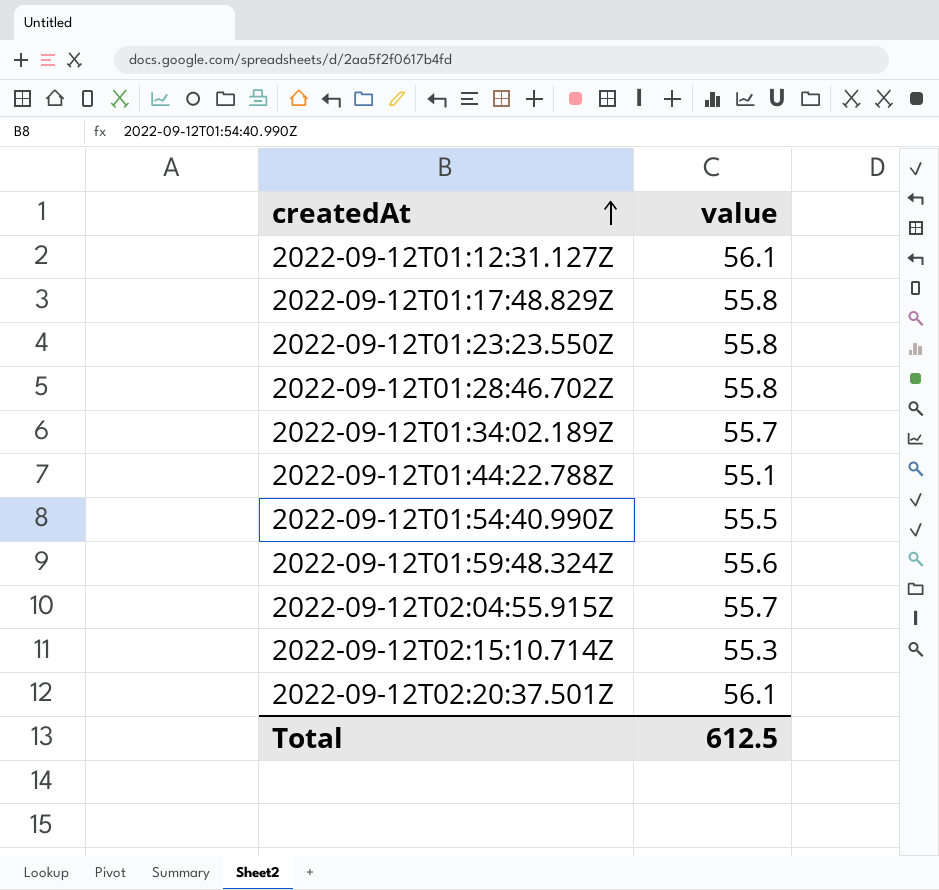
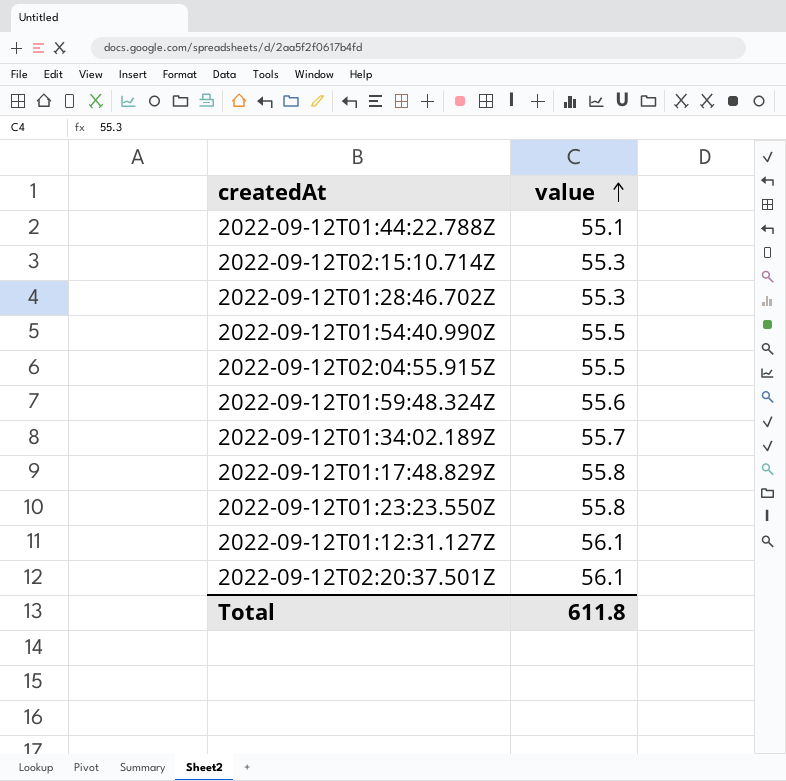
row order: createdAt ascending -> value ascending
2022-09-12T01:28:46.702Z | value: 55.8 -> 55.3
2022-09-12T02:04:55.915Z | value: 55.7 -> 55.5
Total | value: 612.5 -> 611.8

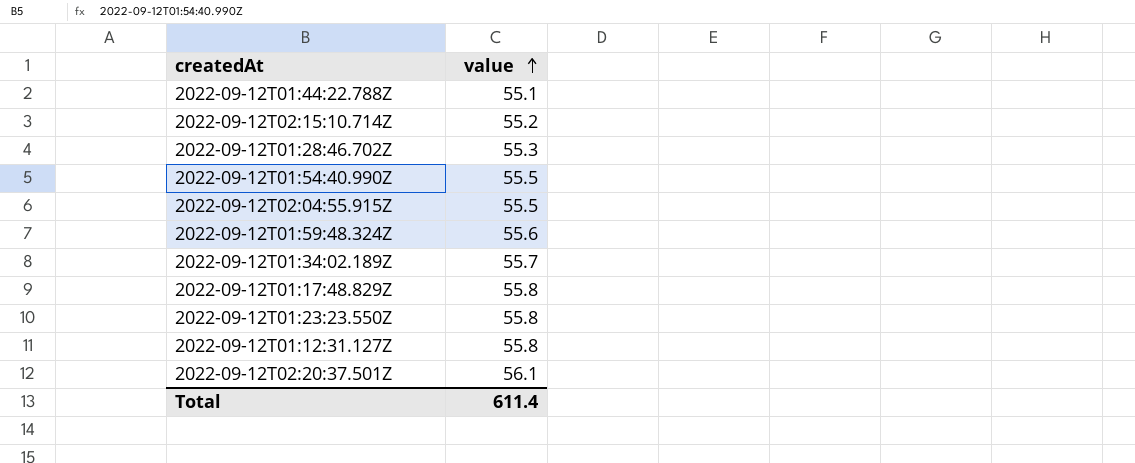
2022-09-12T02:15:10.714Z | value: 55.3 -> 55.2
2022-09-12T01:12:31.127Z | value: 56.1 -> 55.8
Total | value: 611.8 -> 611.4

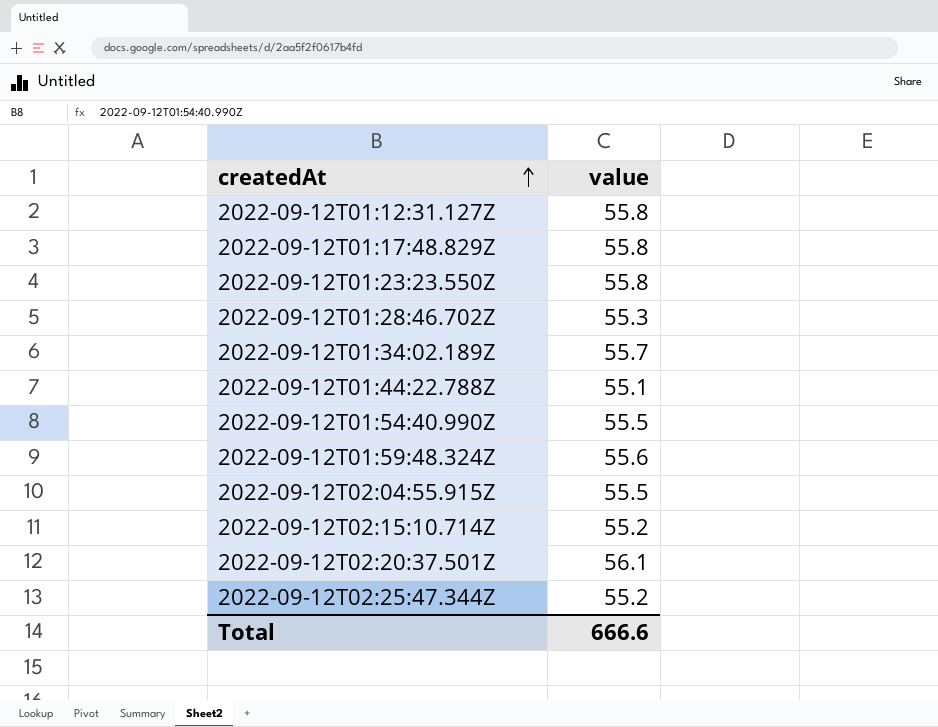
row order: value ascending -> createdAt ascending
row 2022-09-12T02:25:47.344Z: none -> 55.2
Total | value: 611.4 -> 666.6

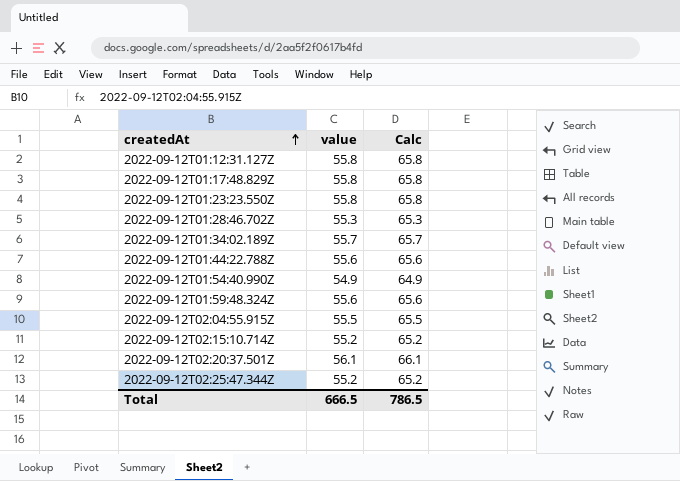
column Calc | formula: none -> [value] + 10
2022-09-12T01:44:22.788Z | value: 55.1 -> 55.6
2022-09-12T01:54:40.990Z | value: 55.5 -> 54.9
Total | value: 666.6 -> 666.5

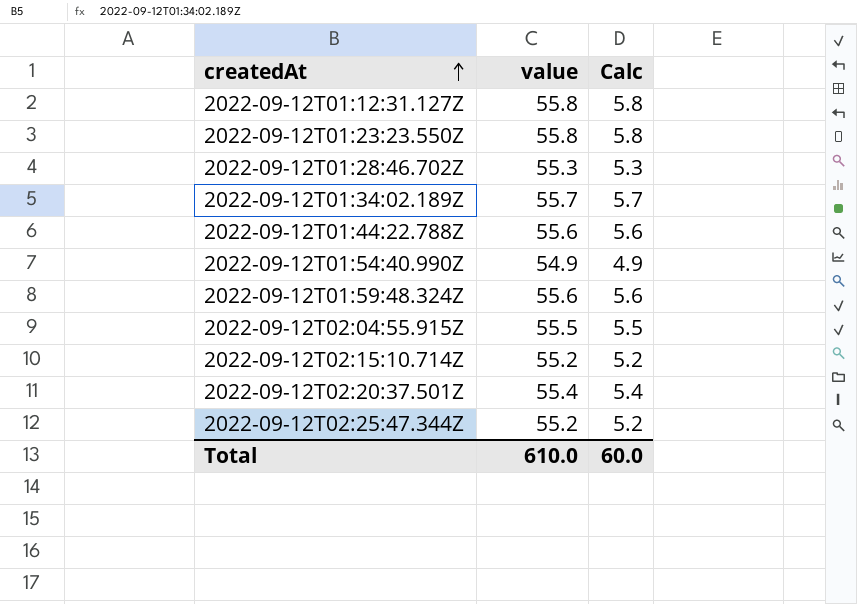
column Calc | formula: [value] + 10 -> [value] - 50
row 2022-09-12T01:17:48.829Z: 55.8 | 65.8 -> none
2022-09-12T02:20:37.501Z | value: 56.1 -> 55.4
Total | value: 666.5 -> 610.0
Total | Calc: 786.5 -> 60.0

